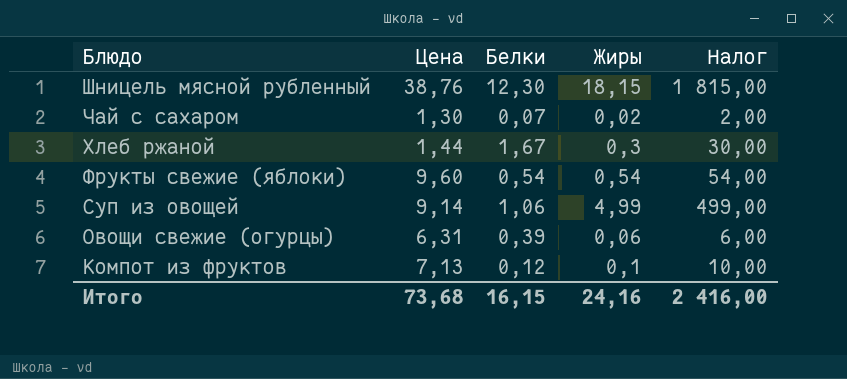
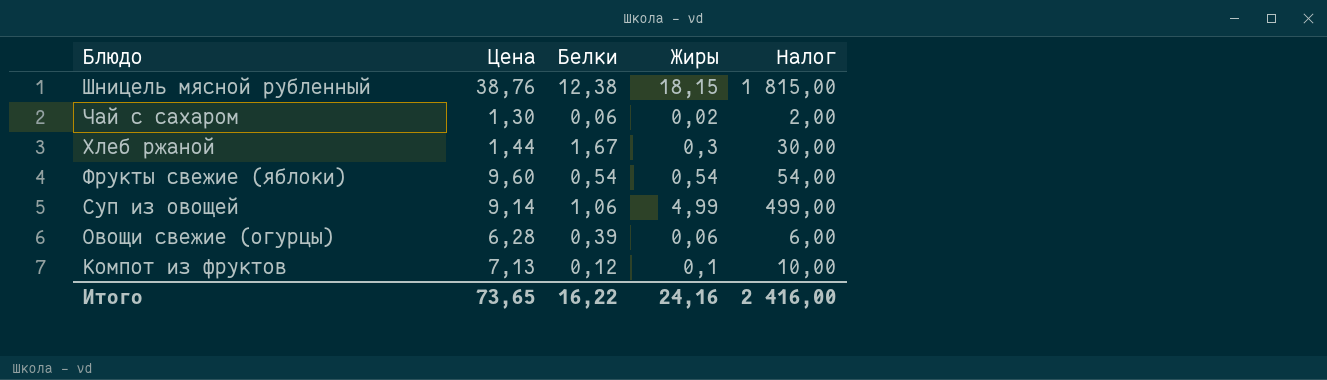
Шницель мясной рубленный | Белки: 12,30 -> 12,38
Чай с сахаром | Белки: 0,07 -> 0,06
Овощи свежие (огурцы) | Цена: 6,31 -> 6,28
Итого | Цена: 73,68 -> 73,65
Итого | Белки: 16,15 -> 16,22

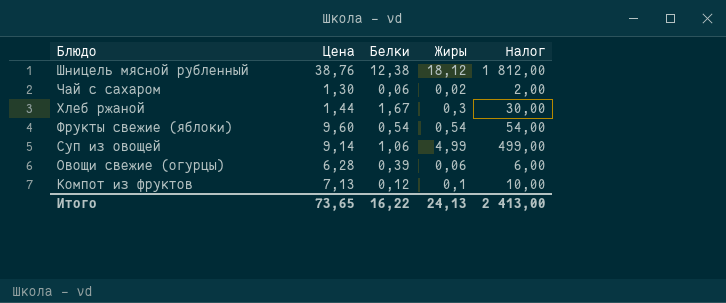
Шницель мясной рубленный | Жиры: 18,15 -> 18,12
Шницель мясной рубленный | Налог: 1 815,00 -> 1 812,00
Итого | Жиры: 24,16 -> 24,13
Итого | Налог: 2 416,00 -> 2 413,00

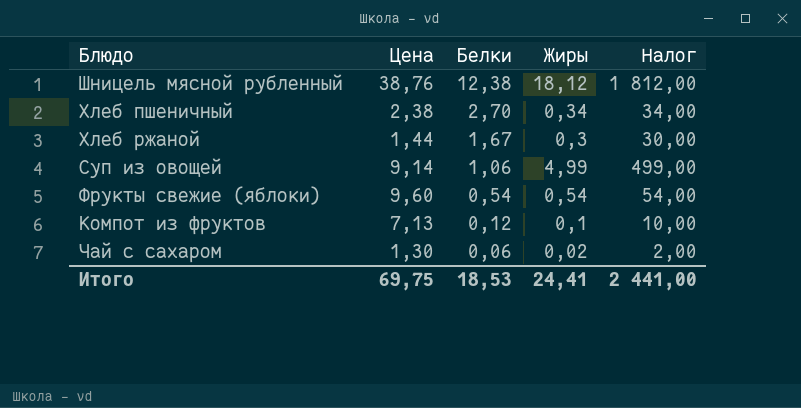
row order: Блюдо descending -> Белки descending
row Овощи свежие (огурцы): 6,28 | 0,39 | 0,06 | 6,00 -> none
row Хлеб пшеничный: none -> 2,38 | 2,70 | 0,34 | 34,00
Итого | Цена: 73,65 -> 69,75
Итого | Белки: 16,22 -> 18,53
Итого | Жиры: 24,13 -> 24,41
Итого | Налог: 2 413,00 -> 2 441,00

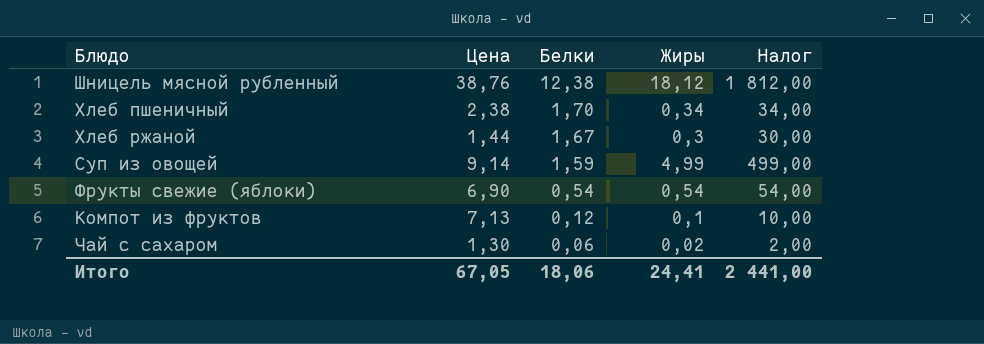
Хлеб пшеничный | Белки: 2,70 -> 1,70
Суп из овощей | Белки: 1,06 -> 1,59
Фрукты свежие (яблоки) | Цена: 9,60 -> 6,90
Итого | Цена: 69,75 -> 67,05
Итого | Белки: 18,53 -> 18,06

